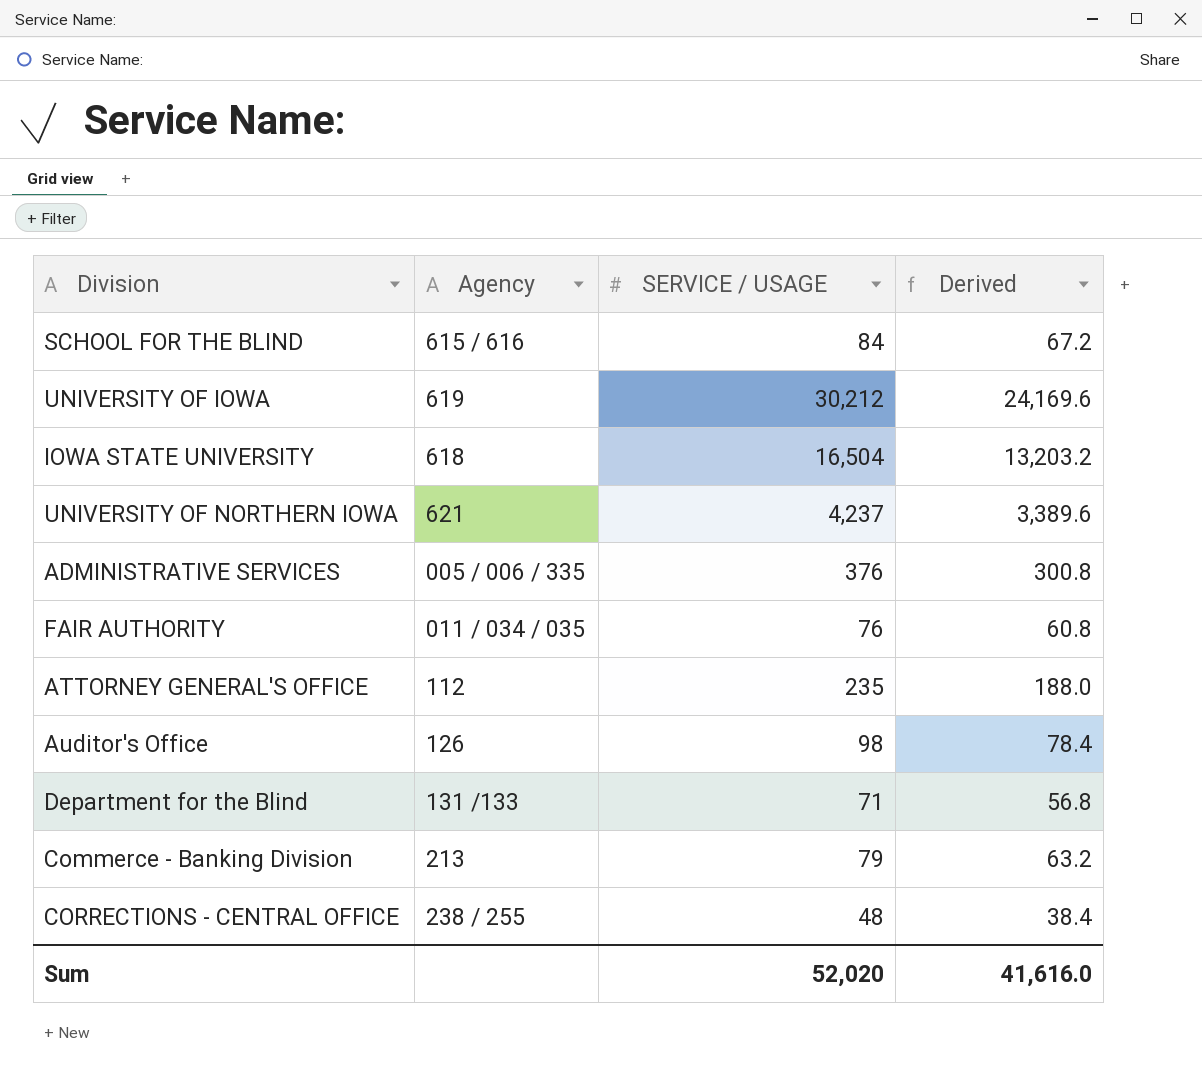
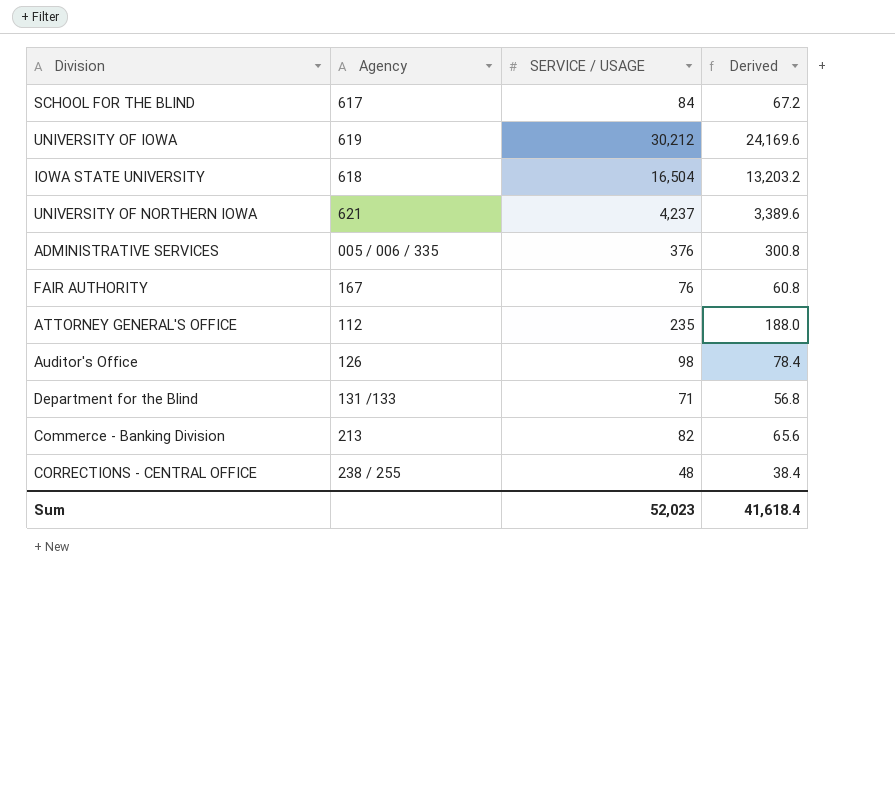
SCHOOL FOR THE BLIND | Agency: 615 / 616 -> 617
FAIR AUTHORITY | Agency: 011 / 034 / 035 -> 167
Commerce - Banking Division | SERVICE / USAGE: 79 -> 82
Commerce - Banking Division | Derived: 63.2 -> 65.6
Sum | SERVICE / USAGE: 52,020 -> 52,023
Sum | Derived: 41,616.0 -> 41,618.4

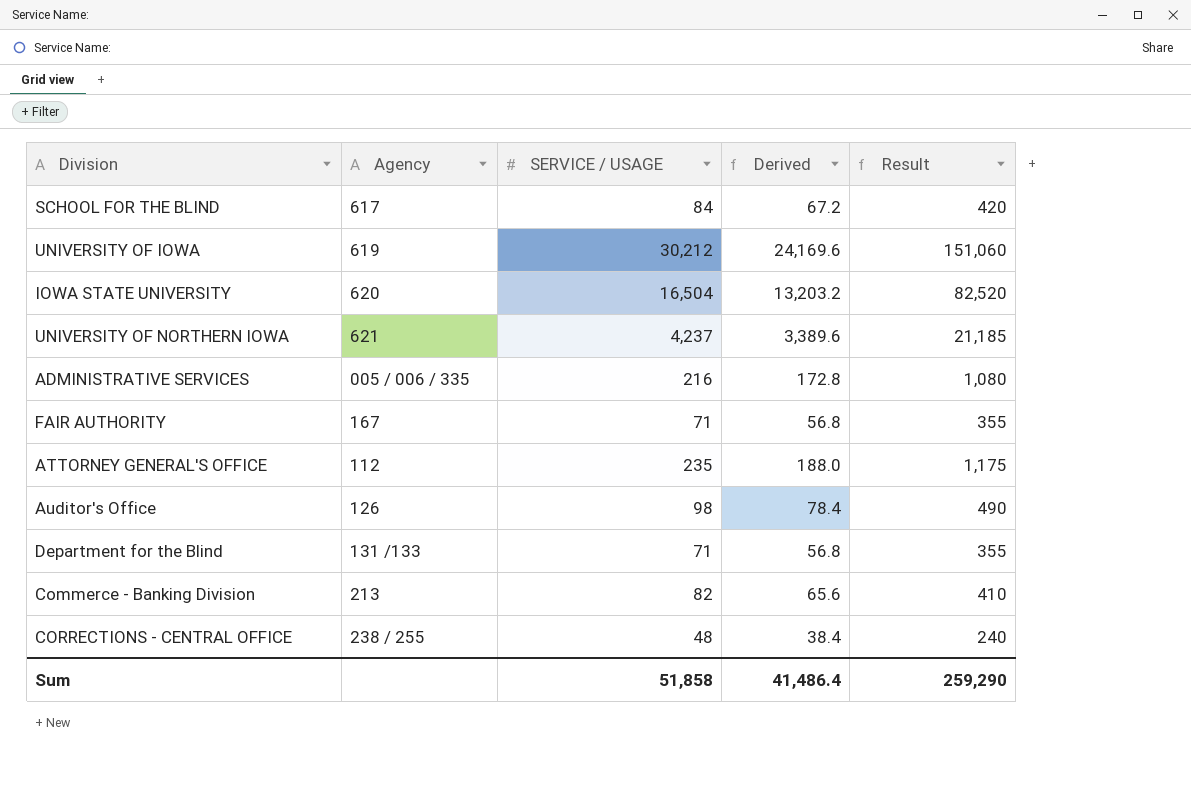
column Result | formula: none -> [SERVICE / USAGE] * 5
IOWA STATE UNIVERSITY | Agency: 618 -> 620
ADMINISTRATIVE SERVICES | SERVICE / USAGE: 376 -> 216
ADMINISTRATIVE SERVICES | Derived: 300.8 -> 172.8
FAIR AUTHORITY | SERVICE / USAGE: 76 -> 71
FAIR AUTHORITY | Derived: 60.8 -> 56.8
Sum | SERVICE / USAGE: 52,023 -> 51,858
Sum | Derived: 41,618.4 -> 41,486.4

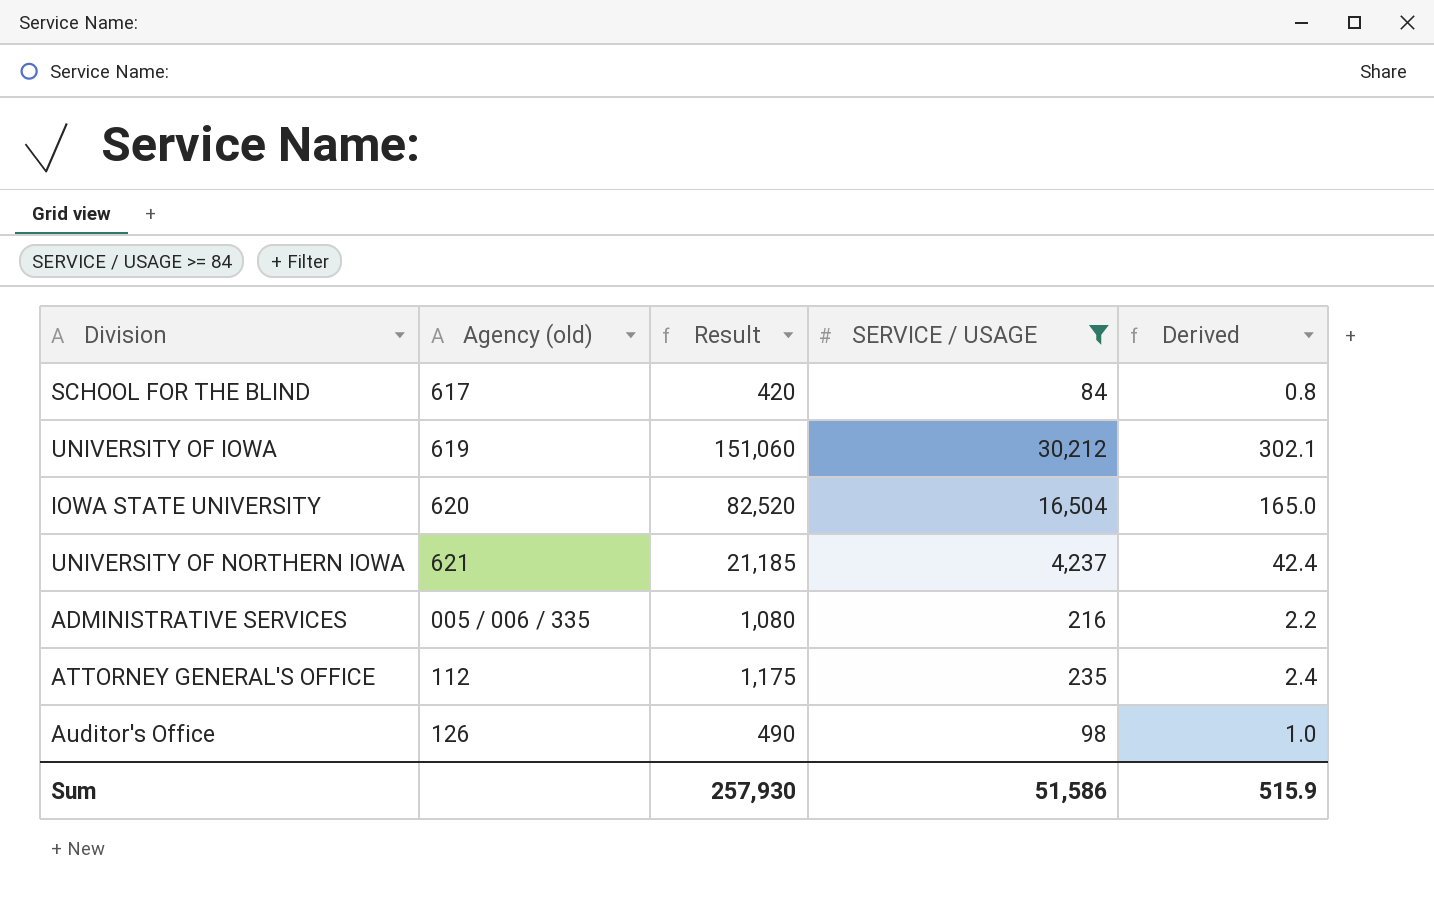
filter: none -> SERVICE / USAGE >= 84
column name: Agency -> Agency (old)
column Result | position: 5 -> 3
column Derived | formula: [SERVICE / USAGE] * 0.8 -> [SERVICE / USAGE] * 0.01
Sum | Result: 259,290 -> 257,930
Sum | SERVICE / USAGE: 51,858 -> 51,586
Sum | Derived: 41,486.4 -> 515.9

